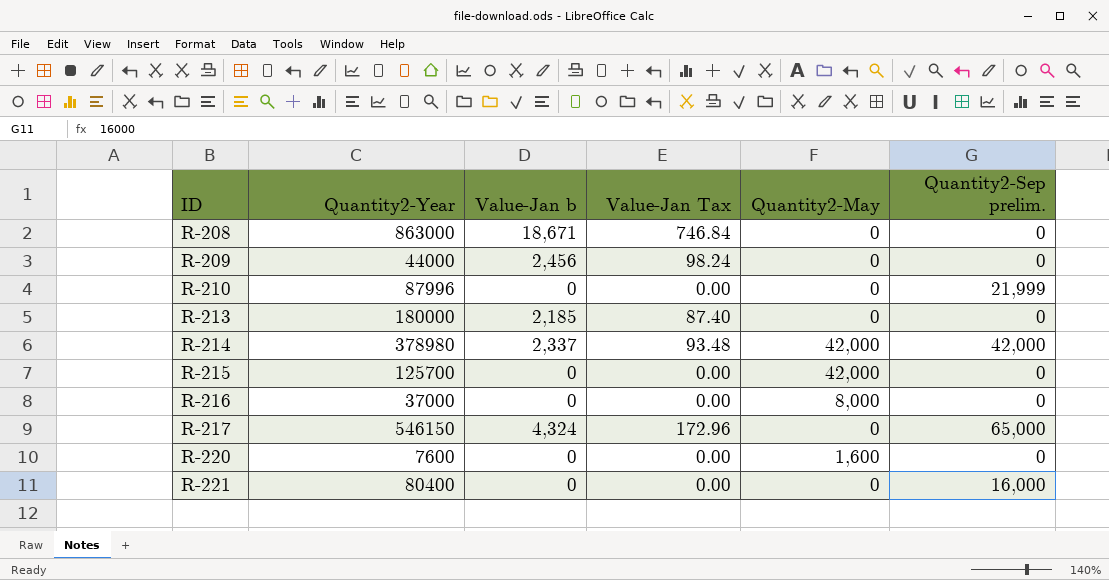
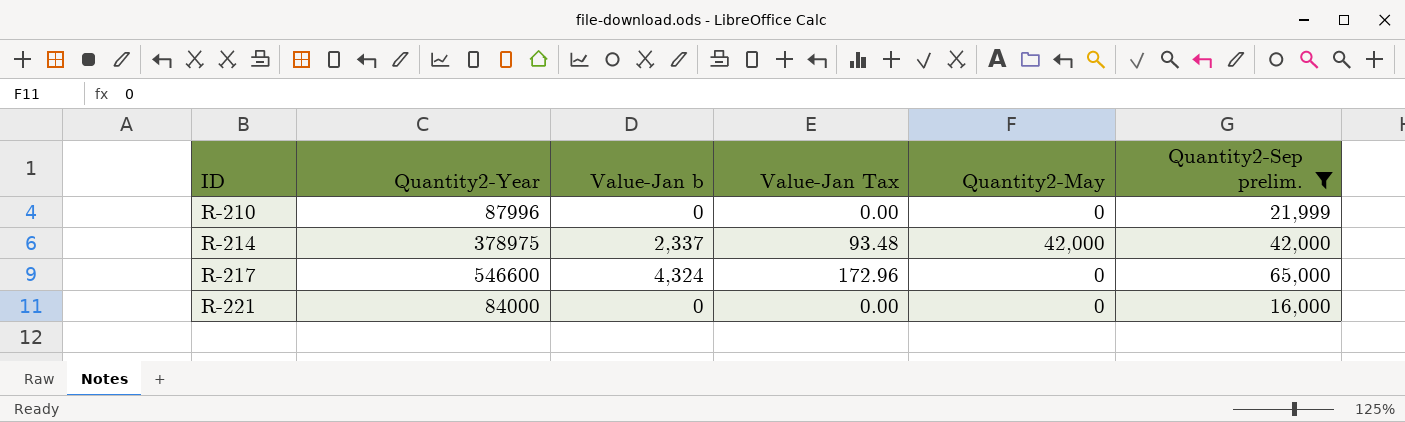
filter: none -> Quantity2-Sep prelim. != 0
R-214 | Quantity2-Year: 378980 -> 378975
R-217 | Quantity2-Year: 546150 -> 546600
R-221 | Quantity2-Year: 80400 -> 84000

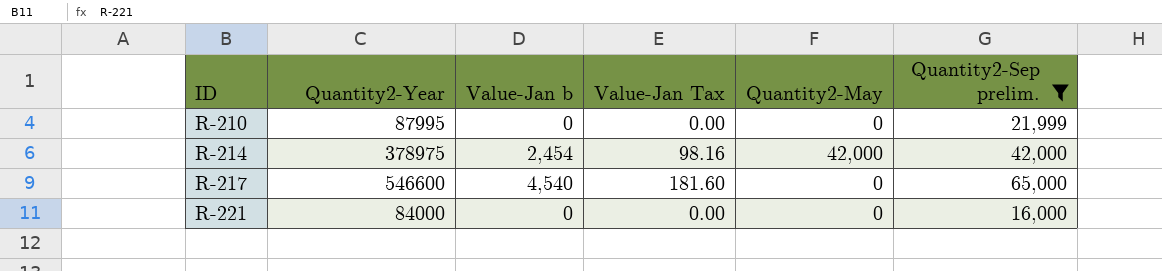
R-210 | Quantity2-Year: 87996 -> 87995
R-214 | Value-Jan b: 2,337 -> 2,454
R-214 | Value-Jan Tax: 93.48 -> 98.16
R-217 | Value-Jan b: 4,324 -> 4,540
R-217 | Value-Jan Tax: 172.96 -> 181.60

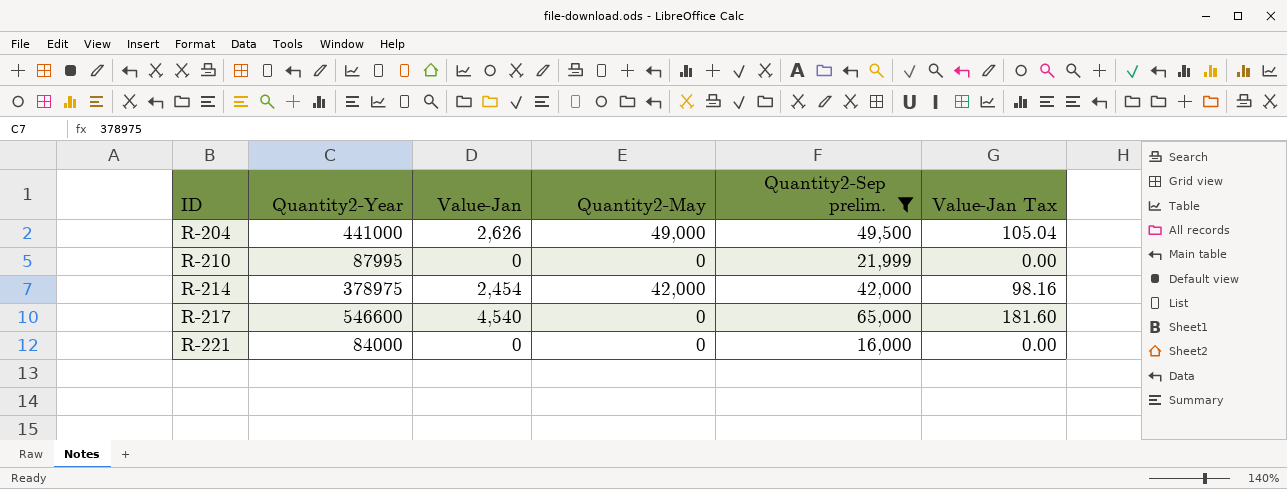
column name: Value-Jan b -> Value-Jan
column Value-Jan Tax | position: 4 -> 6
row R-204: none -> 441000 | 2,626 | 49,000 | 49,500 | 105.04

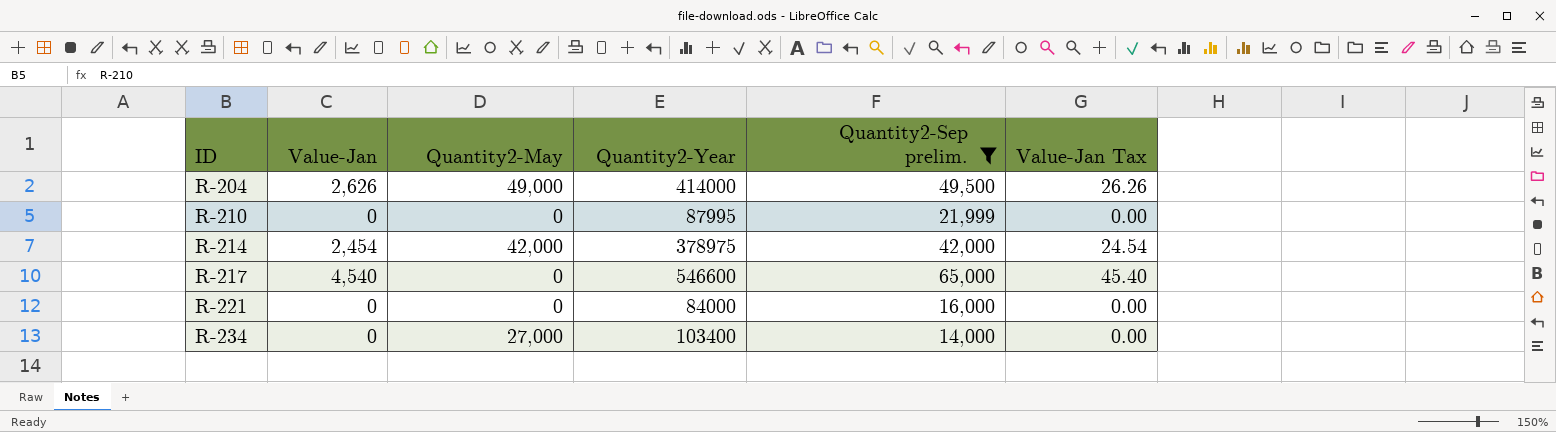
column Quantity2-Year | position: 2 -> 4
column Value-Jan Tax | formula: [Value-Jan] * 0.04 -> [Value-Jan] * 0.01
R-204 | Quantity2-Year: 441000 -> 414000
row R-234: none -> 0 | 27,000 | 103400 | 14,000 | 0.00

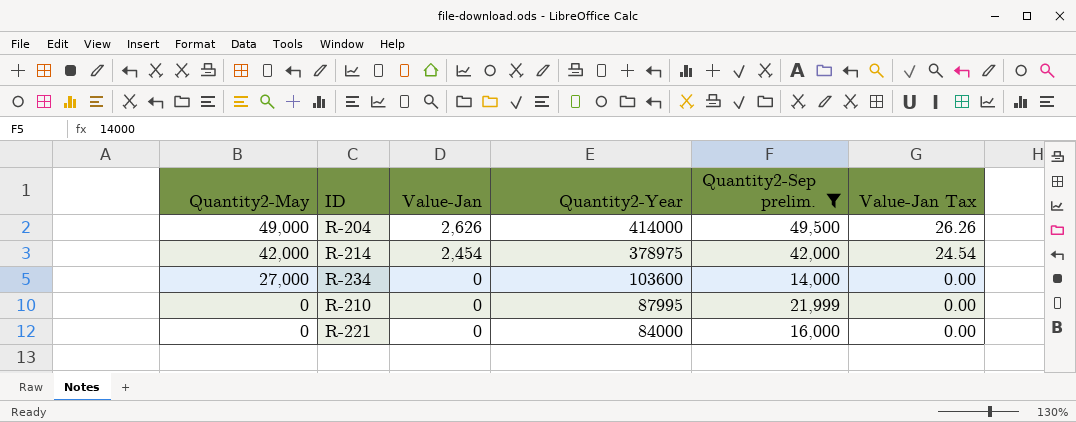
row order: ID ascending -> Quantity2-May descending
column Quantity2-May | position: 3 -> 1
row R-217: 4,540 | 0 | 546600 | 65,000 | 45.40 -> none
R-234 | Quantity2-Year: 103400 -> 103600

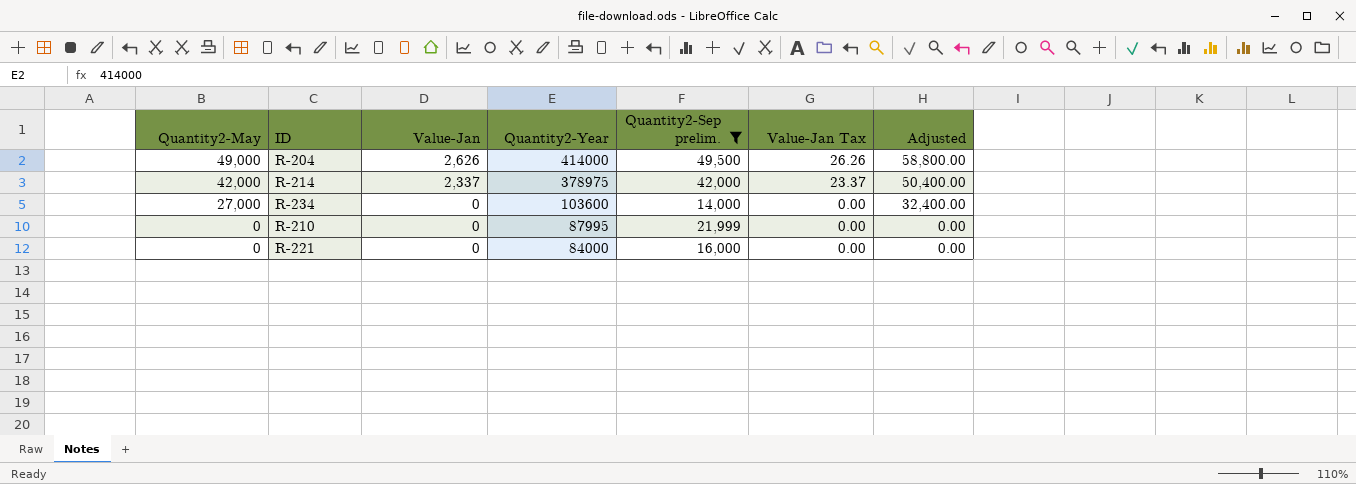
column Adjusted | formula: none -> [Quantity2-May] * 1.2
R-214 | Value-Jan: 2,454 -> 2,337
R-214 | Value-Jan Tax: 24.54 -> 23.37

